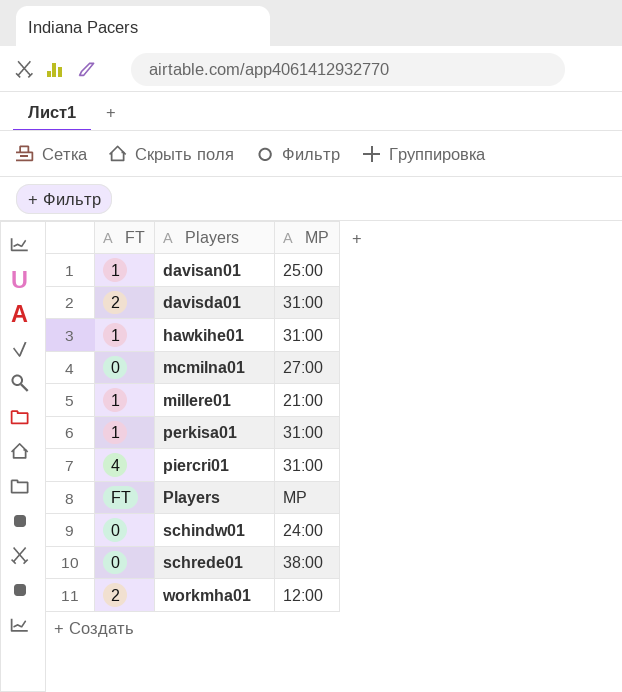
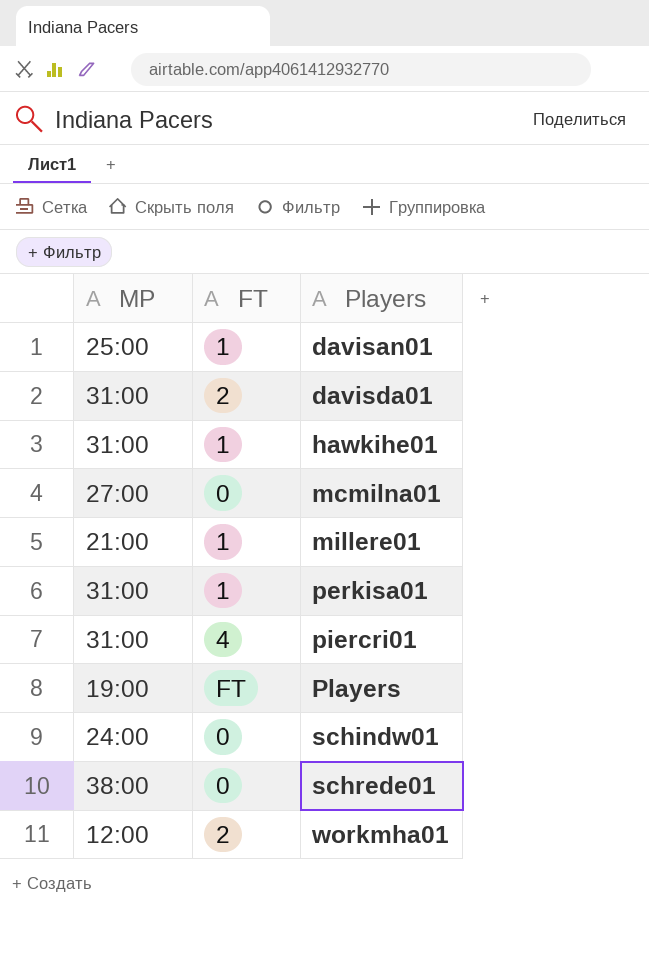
column MP | position: 3 -> 1
Players | MP: MP -> 19:00

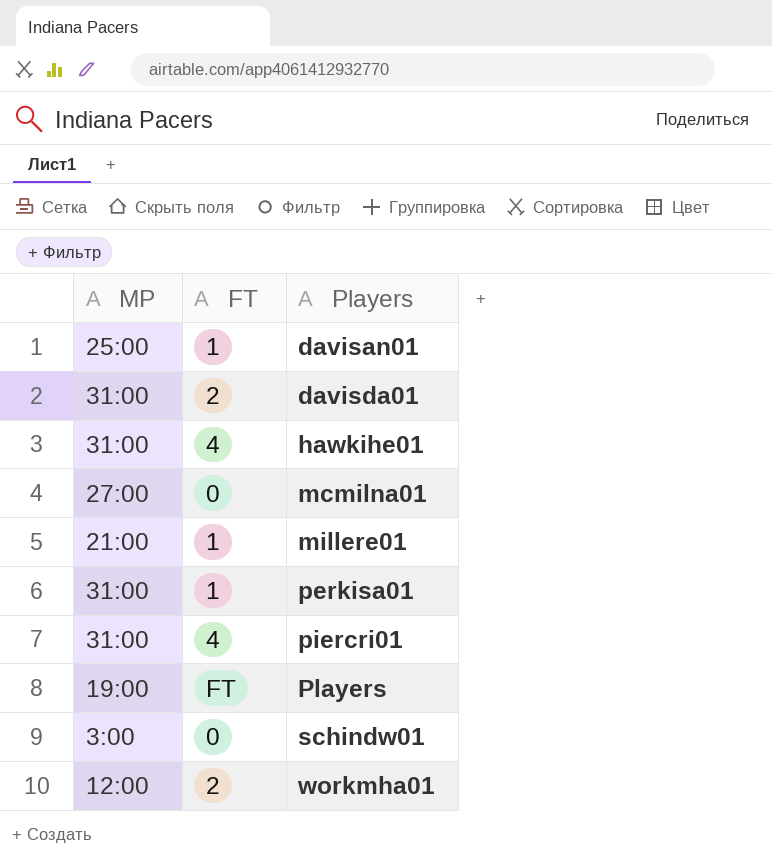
row schrede01: 38:00 | 0 -> none
hawkihe01 | FT: 1 -> 4
schindw01 | MP: 24:00 -> 3:00

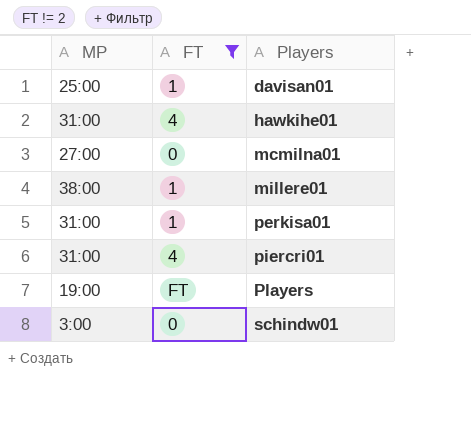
filter: none -> FT != 2
millere01 | MP: 21:00 -> 38:00

